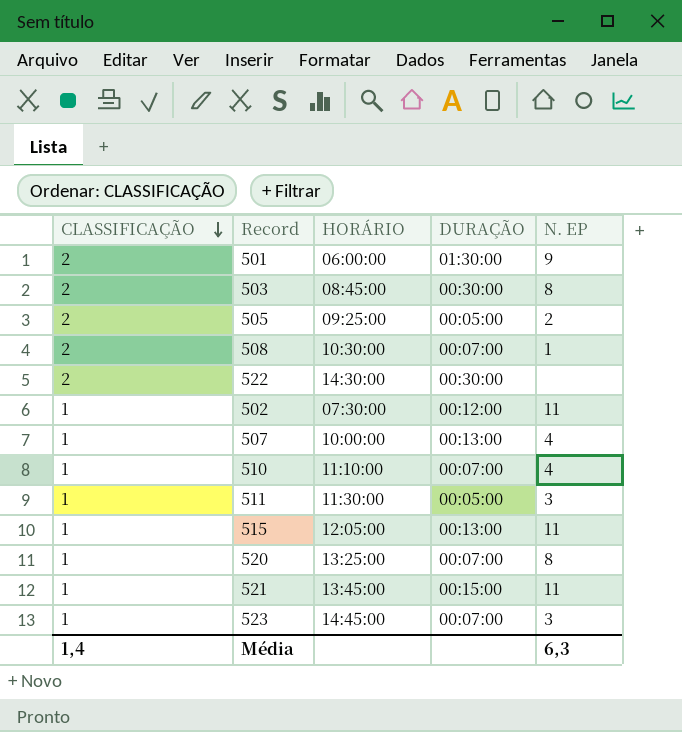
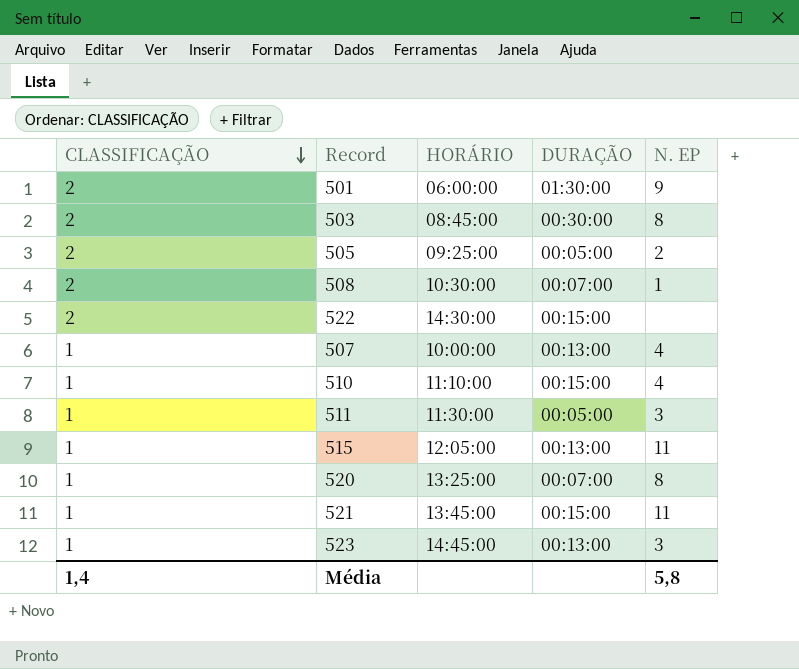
row 502: 1 | 07:30:00 | 00:12:00 | 11 -> none
522 | DURAÇÃO: 00:30:00 -> 00:15:00
510 | DURAÇÃO: 00:07:00 -> 00:15:00
523 | DURAÇÃO: 00:07:00 -> 00:13:00
Média | N. EP: 6,3 -> 5,8

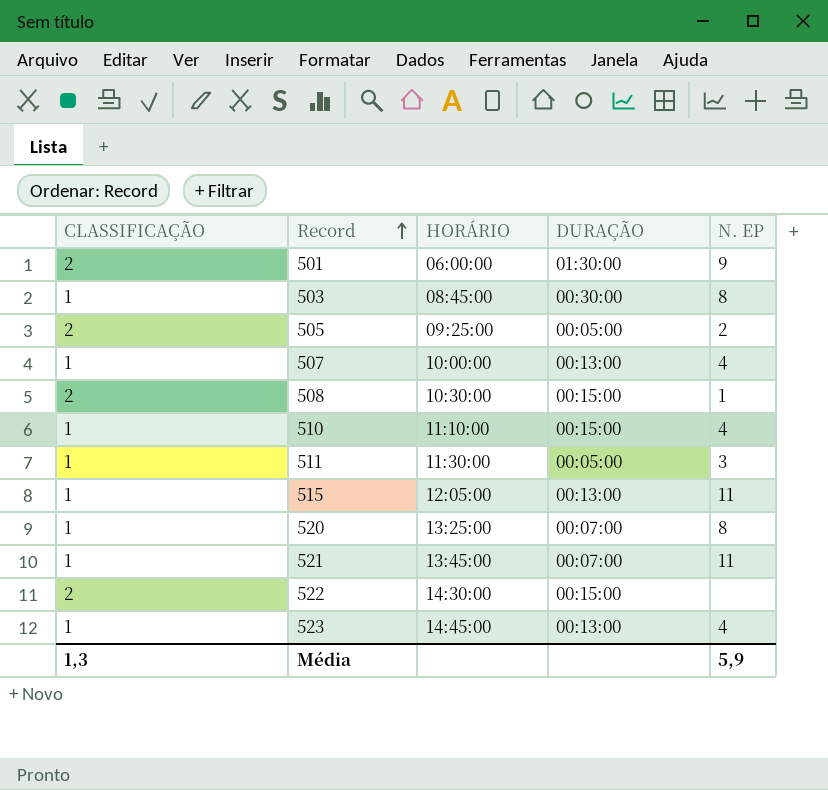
row order: CLASSIFICAÇÃO descending -> Record ascending
503 | CLASSIFICAÇÃO: 2 -> 1
508 | DURAÇÃO: 00:07:00 -> 00:15:00
521 | DURAÇÃO: 00:15:00 -> 00:07:00
523 | N. EP: 3 -> 4
Média | CLASSIFICAÇÃO: 1,4 -> 1,3
Média | N. EP: 5,8 -> 5,9

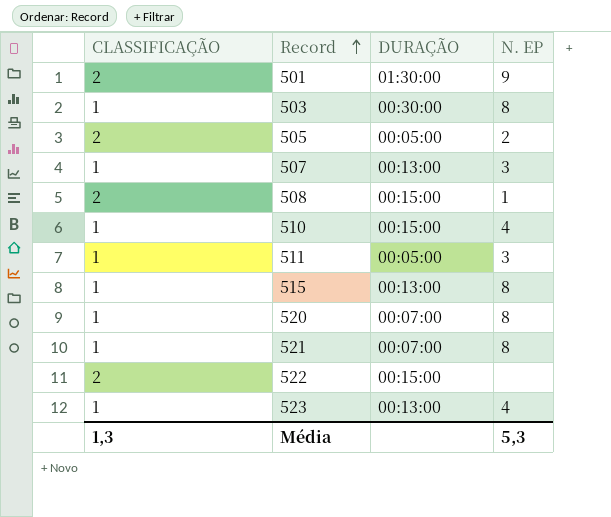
column HORÁRIO | position: 3 -> none
507 | N. EP: 4 -> 3
515 | N. EP: 11 -> 8
521 | N. EP: 11 -> 8
Média | N. EP: 5,9 -> 5,3

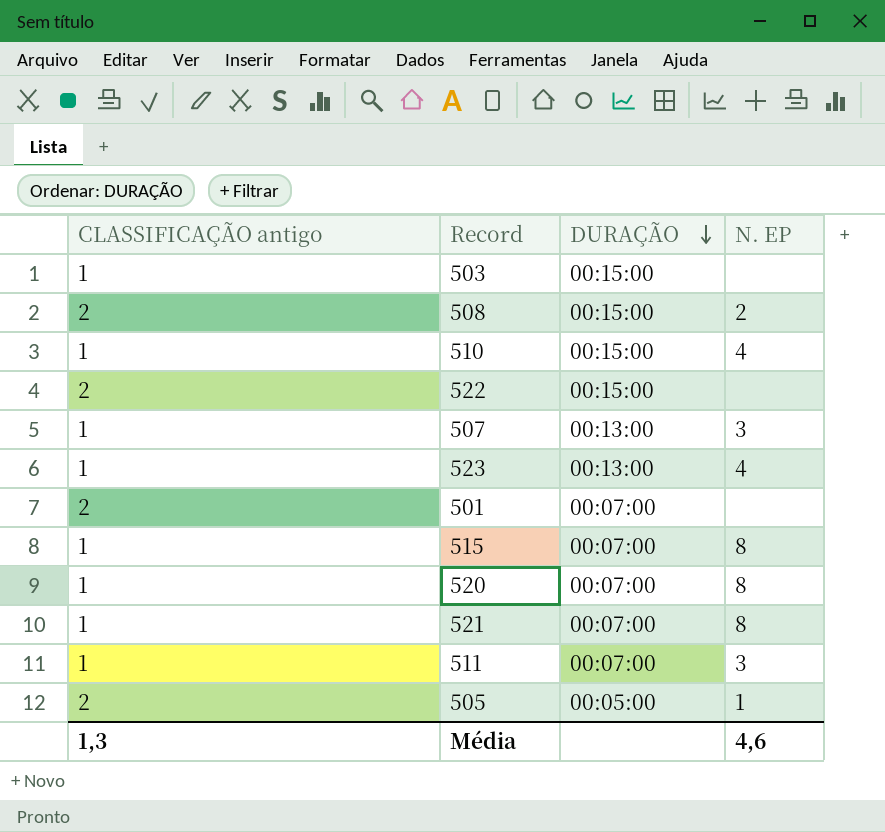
row order: Record ascending -> DURAÇÃO descending
column name: CLASSIFICAÇÃO -> CLASSIFICAÇÃO antigo
503 | DURAÇÃO: 00:30:00 -> 00:15:00
503 | N. EP: 8 -> none
508 | N. EP: 1 -> 2
501 | DURAÇÃO: 01:30:00 -> 00:07:00
501 | N. EP: 9 -> none
515 | DURAÇÃO: 00:13:00 -> 00:07:00
511 | DURAÇÃO: 00:05:00 -> 00:07:00
505 | N. EP: 2 -> 1
Média | N. EP: 5,3 -> 4,6

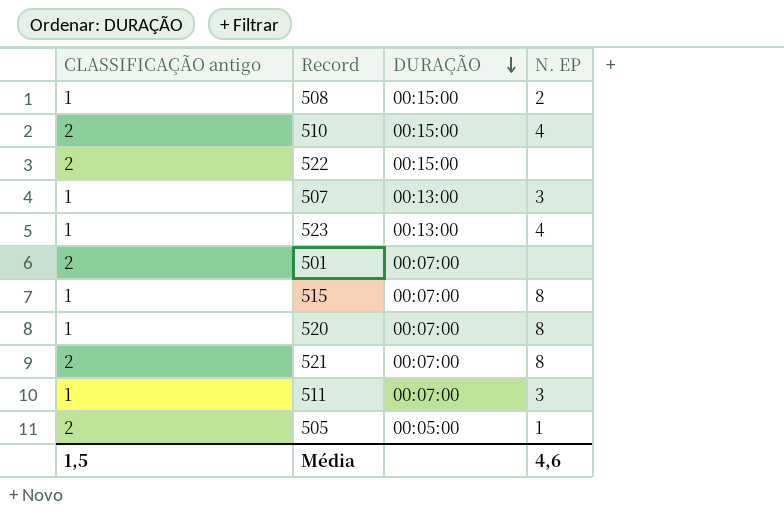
row 503: 1 | 00:15:00 | none -> none
508 | CLASSIFICAÇÃO antigo: 2 -> 1
510 | CLASSIFICAÇÃO antigo: 1 -> 2
521 | CLASSIFICAÇÃO antigo: 1 -> 2
Média | CLASSIFICAÇÃO antigo: 1,3 -> 1,5

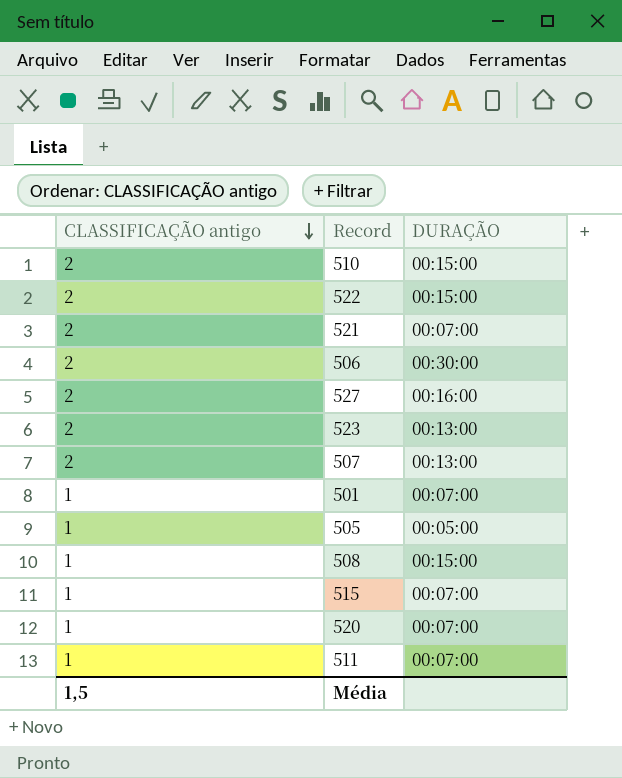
row order: DURAÇÃO descending -> CLASSIFICAÇÃO antigo descending
column N. EP | position: 4 -> none
row 506: none -> 2 | 00:30:00
row 527: none -> 2 | 00:16:00
523 | CLASSIFICAÇÃO antigo: 1 -> 2
507 | CLASSIFICAÇÃO antigo: 1 -> 2
501 | CLASSIFICAÇÃO antigo: 2 -> 1
505 | CLASSIFICAÇÃO antigo: 2 -> 1

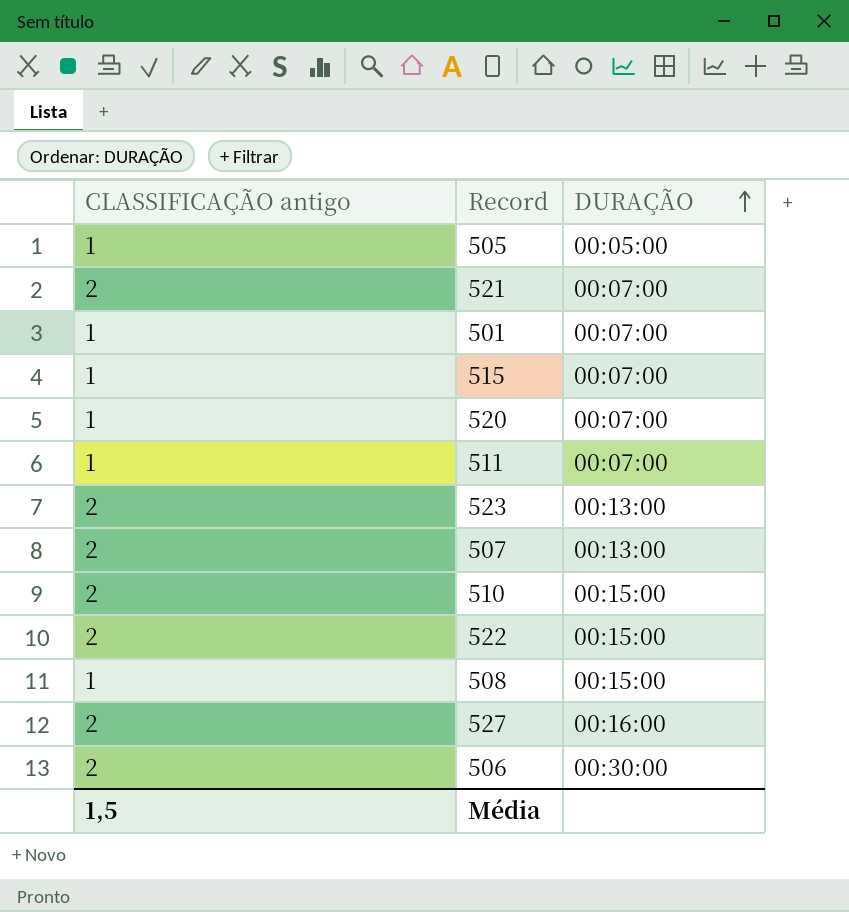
row order: CLASSIFICAÇÃO antigo descending -> DURAÇÃO ascending

